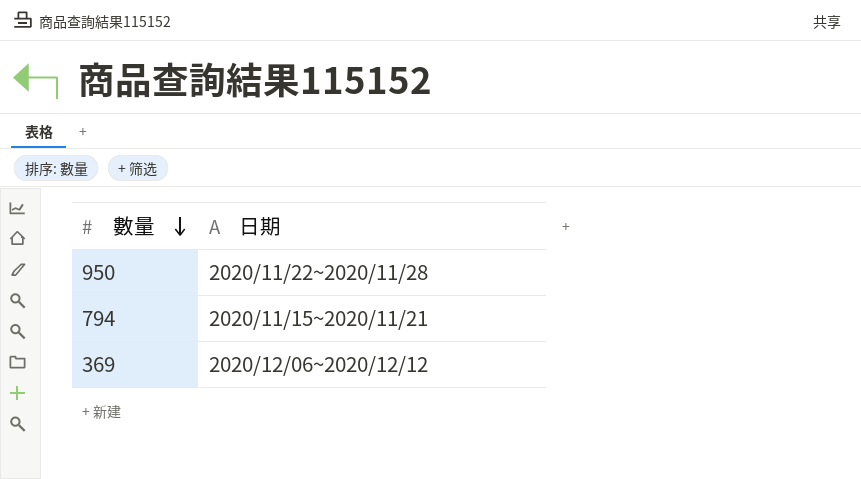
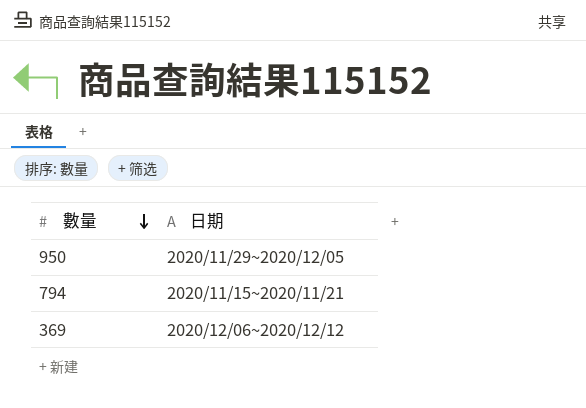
950 | 日期: 2020/11/22~2020/11/28 -> 2020/11/29~2020/12/05

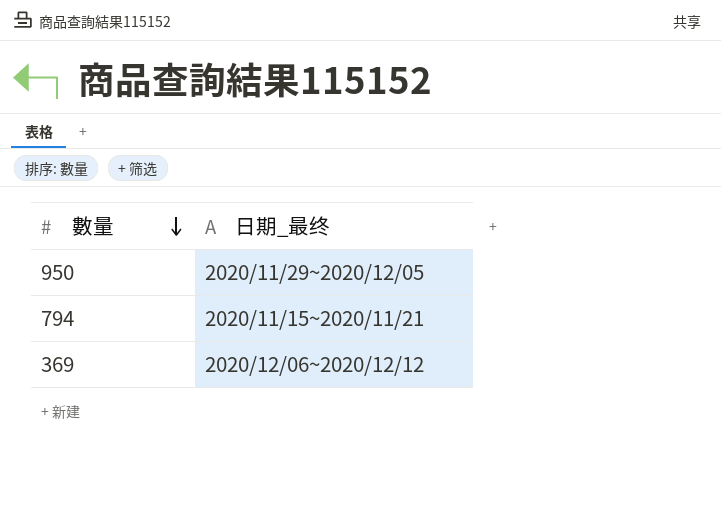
column name: 日期 -> 日期_最终

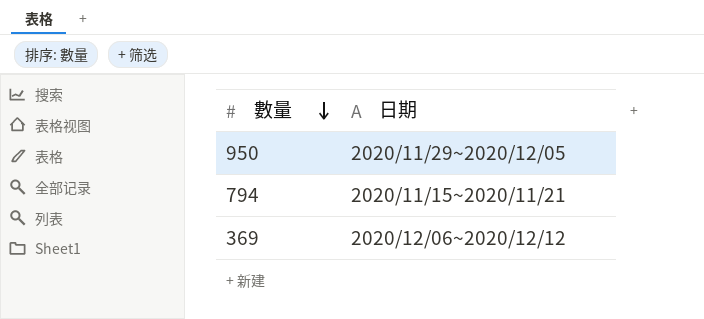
column name: 日期_最终 -> 日期

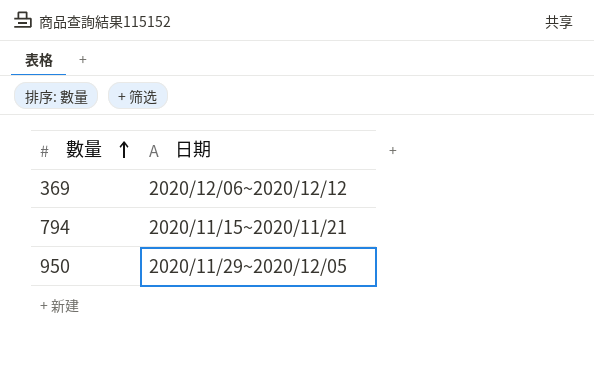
row order: 數量 descending -> 數量 ascending

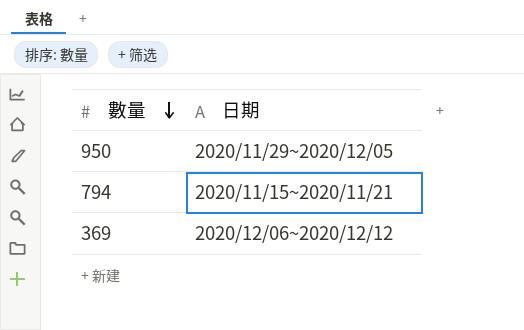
row order: 數量 ascending -> 數量 descending

